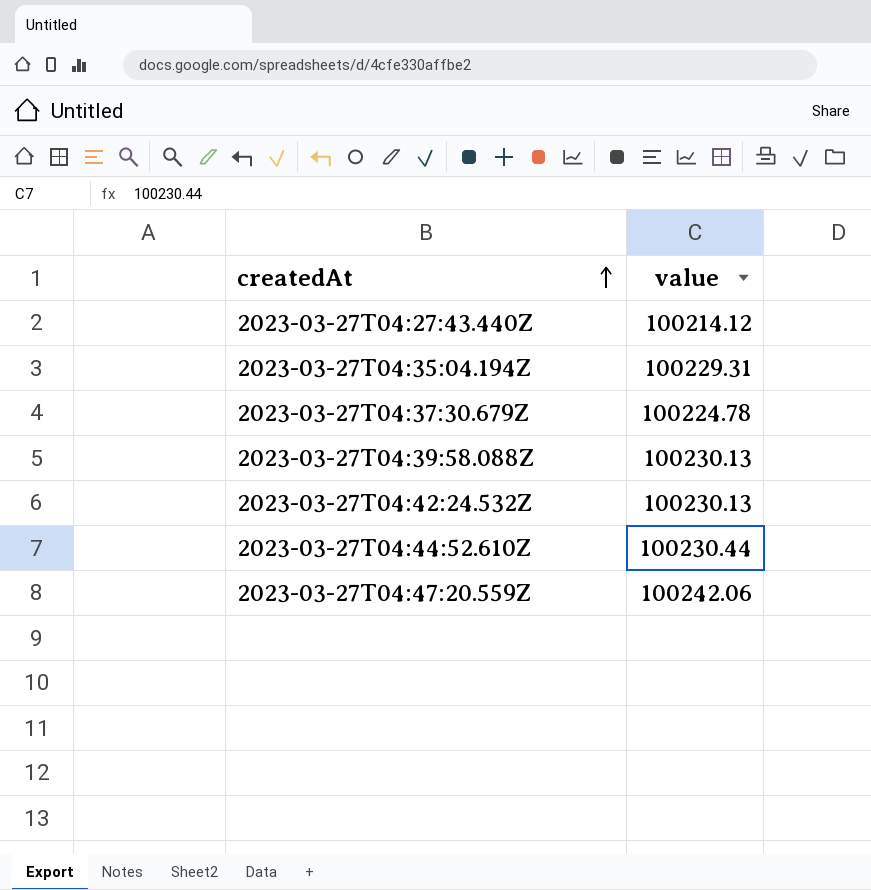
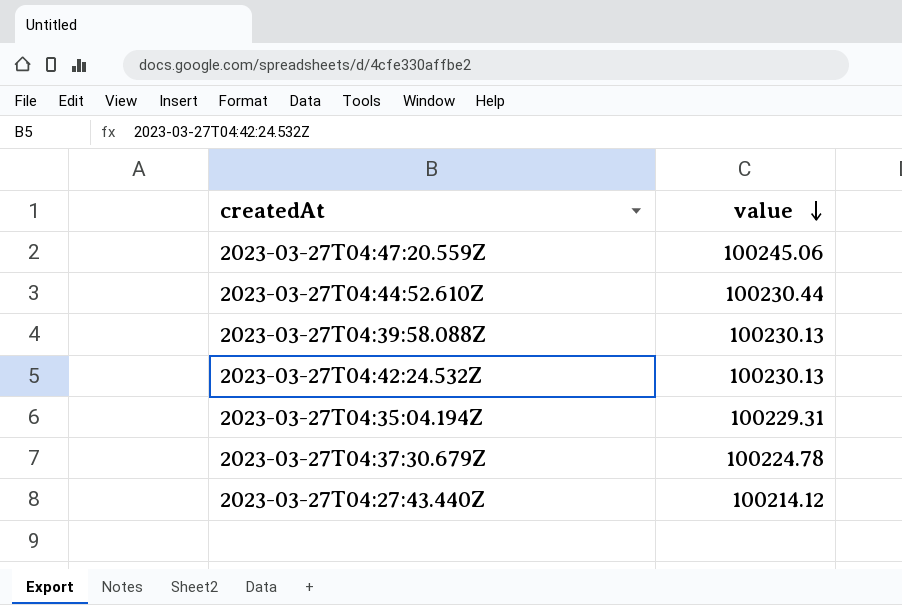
row order: createdAt ascending -> value descending
2023-03-27T04:47:20.559Z | value: 100242.06 -> 100245.06

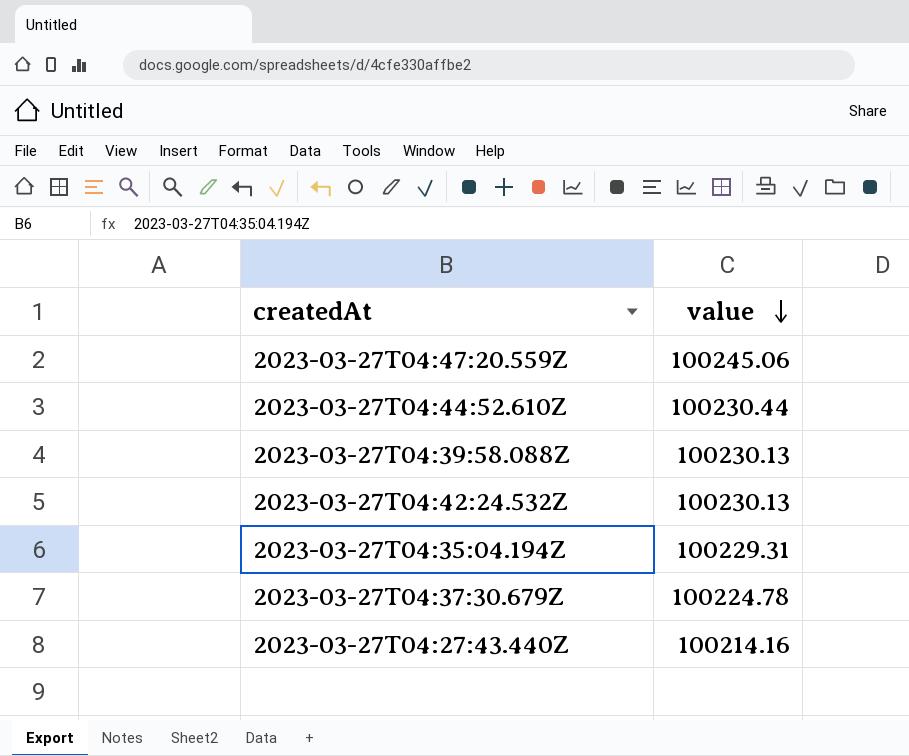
2023-03-27T04:27:43.440Z | value: 100214.12 -> 100214.16

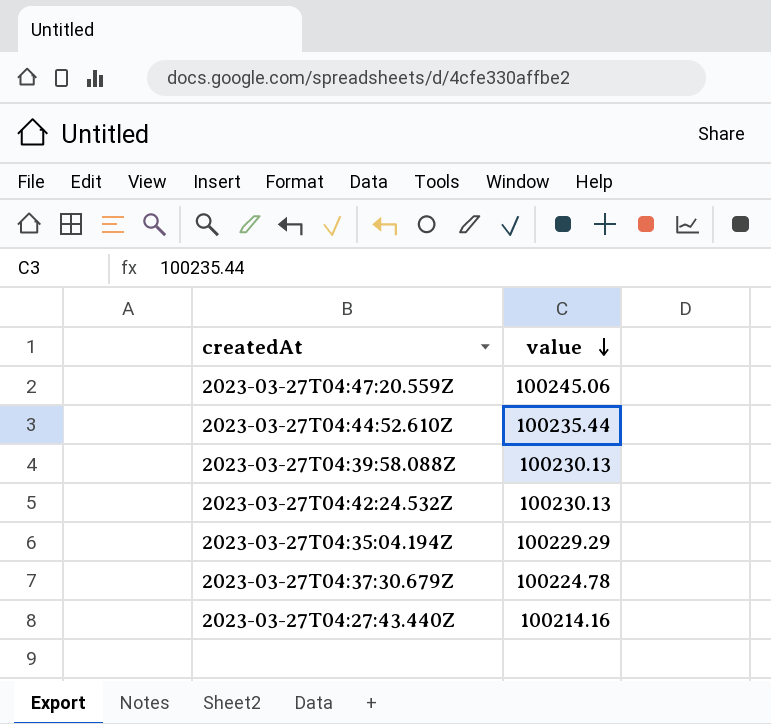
2023-03-27T04:44:52.610Z | value: 100230.44 -> 100235.44
2023-03-27T04:35:04.194Z | value: 100229.31 -> 100229.29

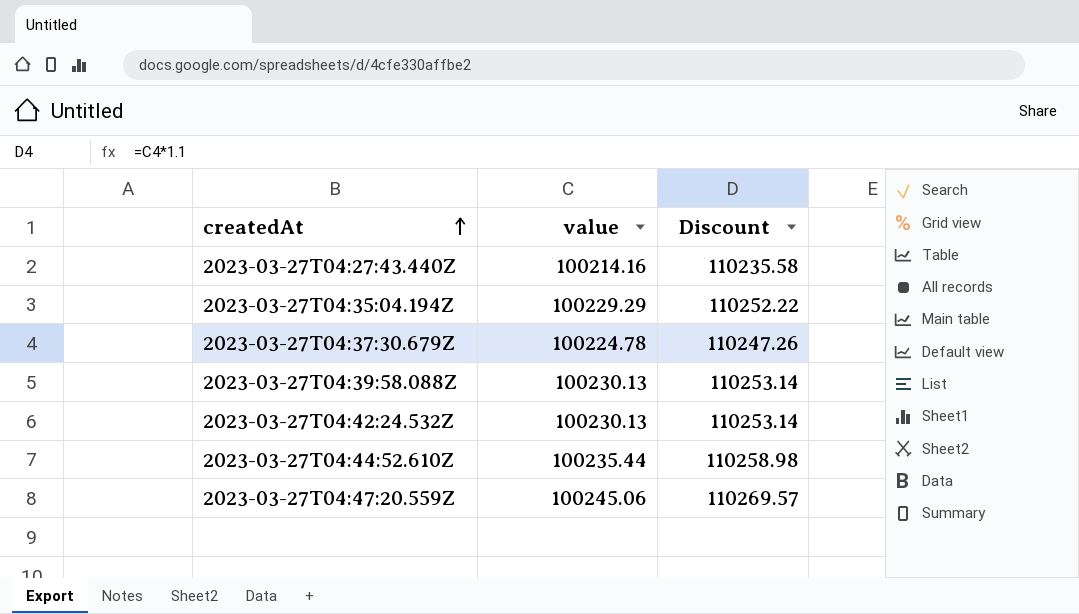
row order: value descending -> createdAt ascending
column Discount | formula: none -> [value] * 1.1

